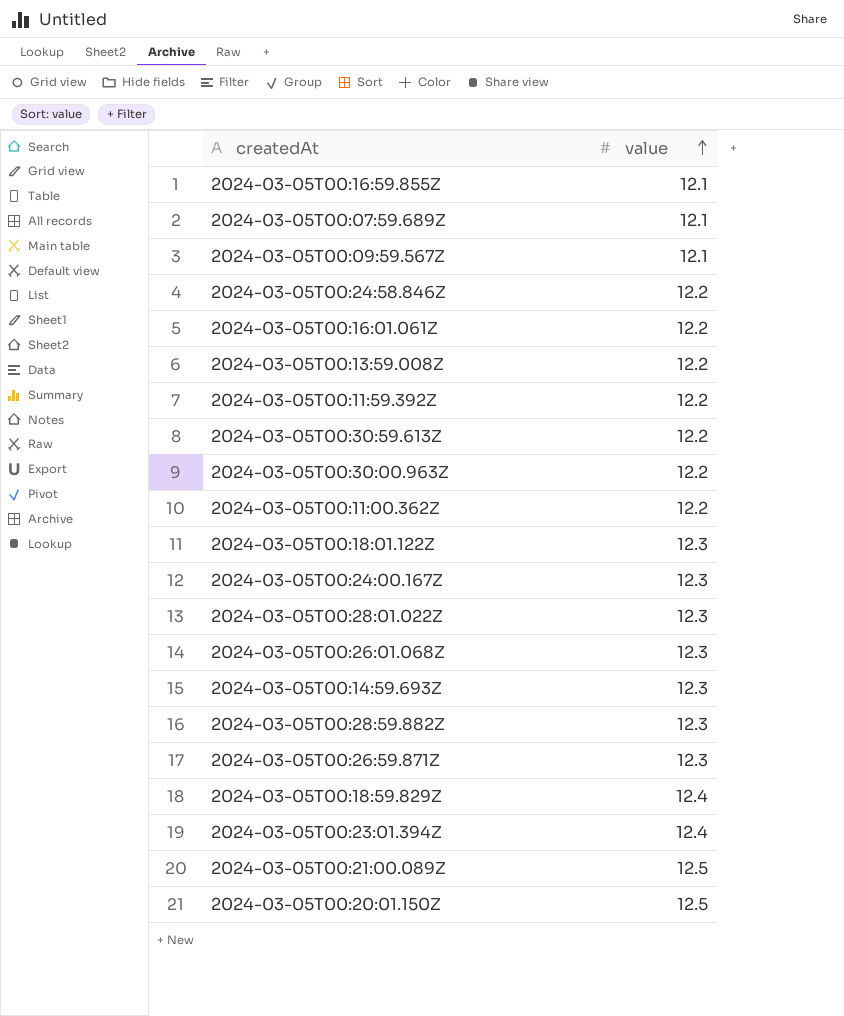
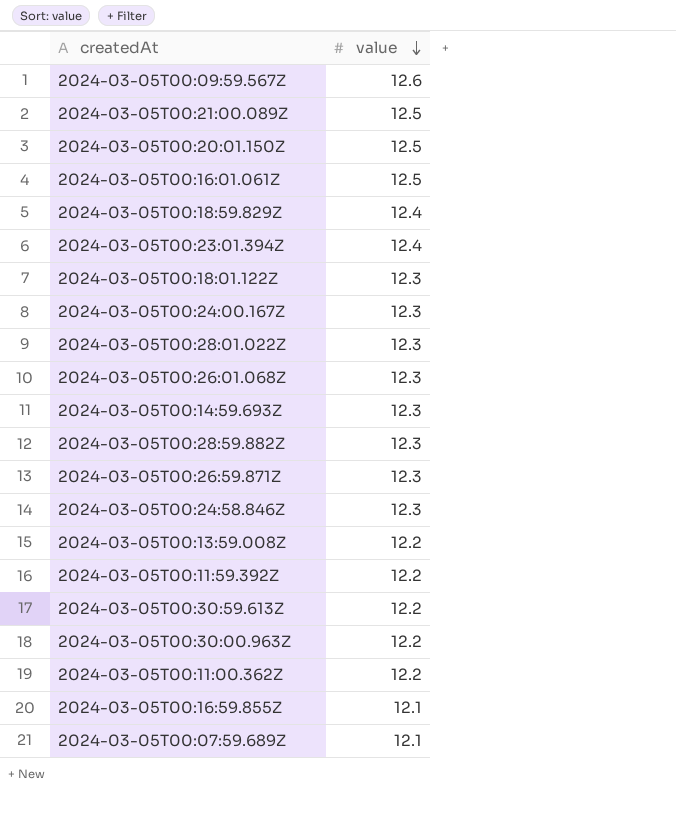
row order: value ascending -> value descending
2024-03-05T00:09:59.567Z | value: 12.1 -> 12.6
2024-03-05T00:16:01.061Z | value: 12.2 -> 12.5
2024-03-05T00:24:58.846Z | value: 12.2 -> 12.3

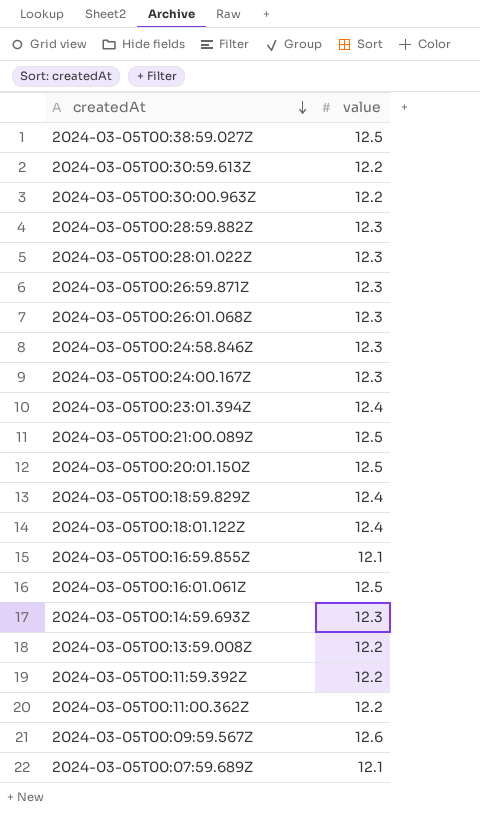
row order: value descending -> createdAt descending
row 2024-03-05T00:38:59.027Z: none -> 12.5
2024-03-05T00:18:01.122Z | value: 12.3 -> 12.4

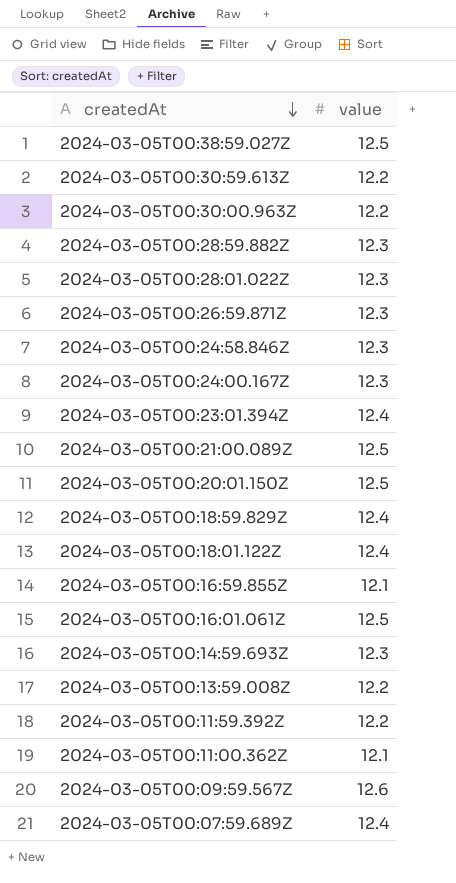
row 2024-03-05T00:26:01.068Z: 12.3 -> none
2024-03-05T00:11:00.362Z | value: 12.2 -> 12.1
2024-03-05T00:07:59.689Z | value: 12.1 -> 12.4

